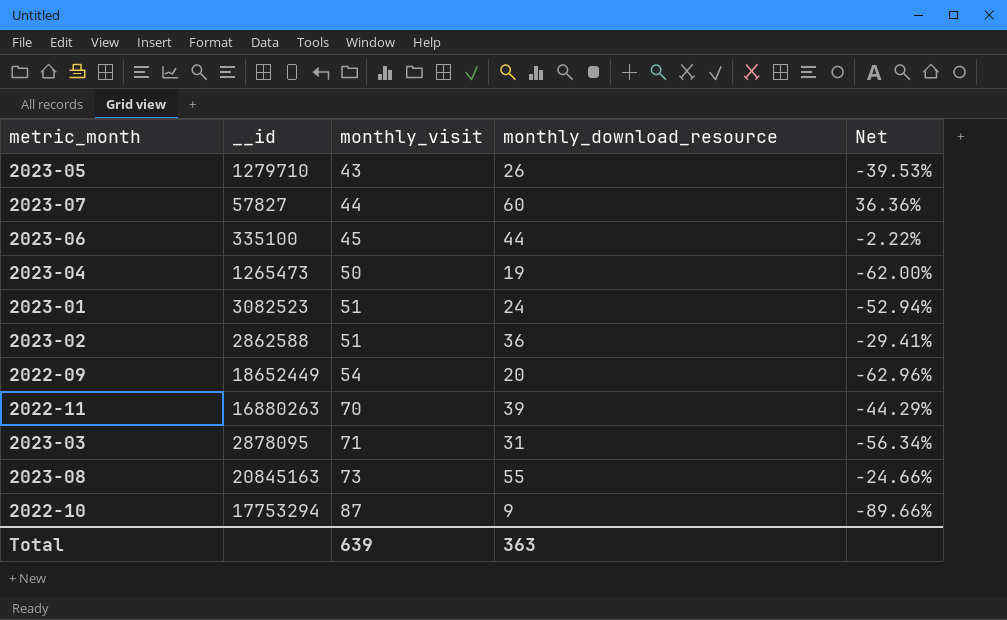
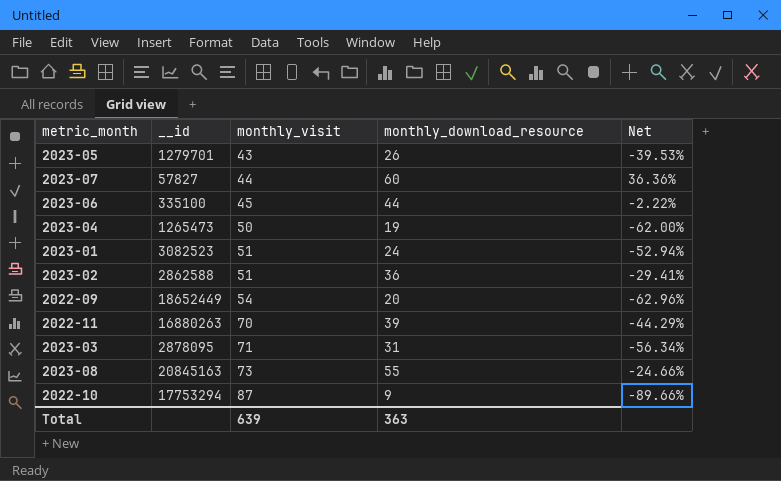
2023-05 | __id: 1279710 -> 1279701

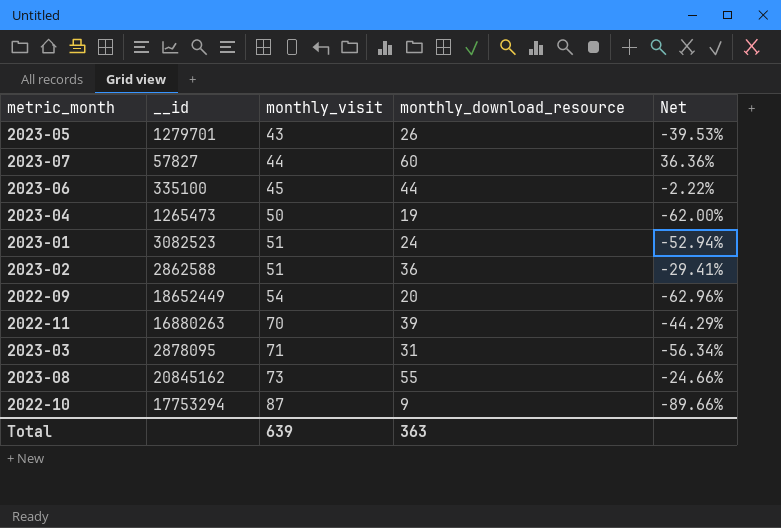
2023-08 | __id: 20845163 -> 20845162

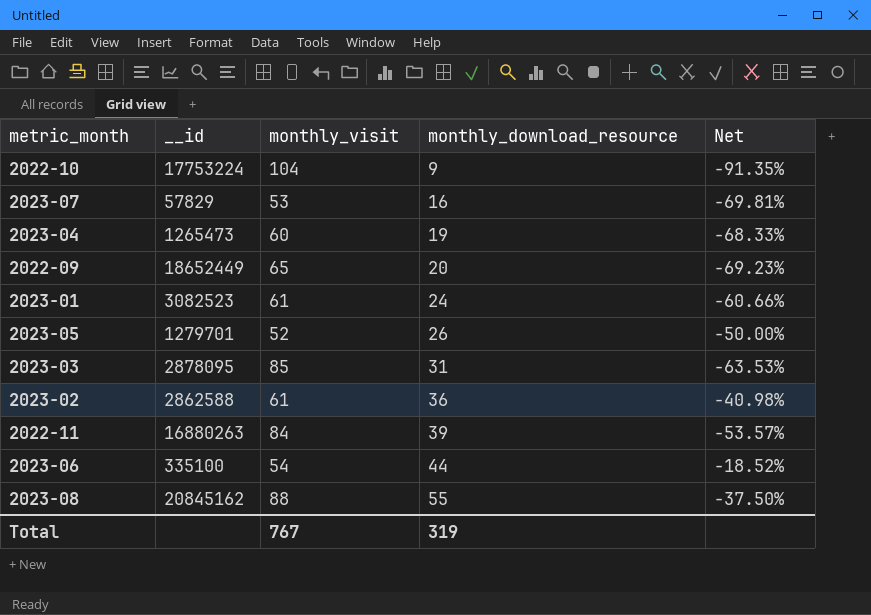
row order: monthly_visit ascending -> monthly_download_resource ascending
2022-10 | __id: 17753294 -> 17753224
2022-10 | monthly_visit: 87 -> 104
2022-10 | Net: -89.66% -> -91.35%
2023-07 | __id: 57827 -> 57829
2023-07 | monthly_visit: 44 -> 53
2023-07 | monthly_download_resource: 60 -> 16
2023-07 | Net: 36.36% -> -69.81%
2023-04 | monthly_visit: 50 -> 60
2023-04 | Net: -62.00% -> -68.33%
2022-09 | monthly_visit: 54 -> 65
2022-09 | Net: -62.96% -> -69.23%
2023-01 | monthly_visit: 51 -> 61
2023-01 | Net: -52.94% -> -60.66%
2023-05 | monthly_visit: 43 -> 52
2023-05 | Net: -39.53% -> -50.00%
2023-03 | monthly_visit: 71 -> 85
2023-03 | Net: -56.34% -> -63.53%
2023-02 | monthly_visit: 51 -> 61
2023-02 | Net: -29.41% -> -40.98%
2022-11 | monthly_visit: 70 -> 84
2022-11 | Net: -44.29% -> -53.57%
2023-06 | monthly_visit: 45 -> 54
2023-06 | Net: -2.22% -> -18.52%
2023-08 | monthly_visit: 73 -> 88
2023-08 | Net: -24.66% -> -37.50%
Total | monthly_visit: 639 -> 767
Total | monthly_download_resource: 363 -> 319

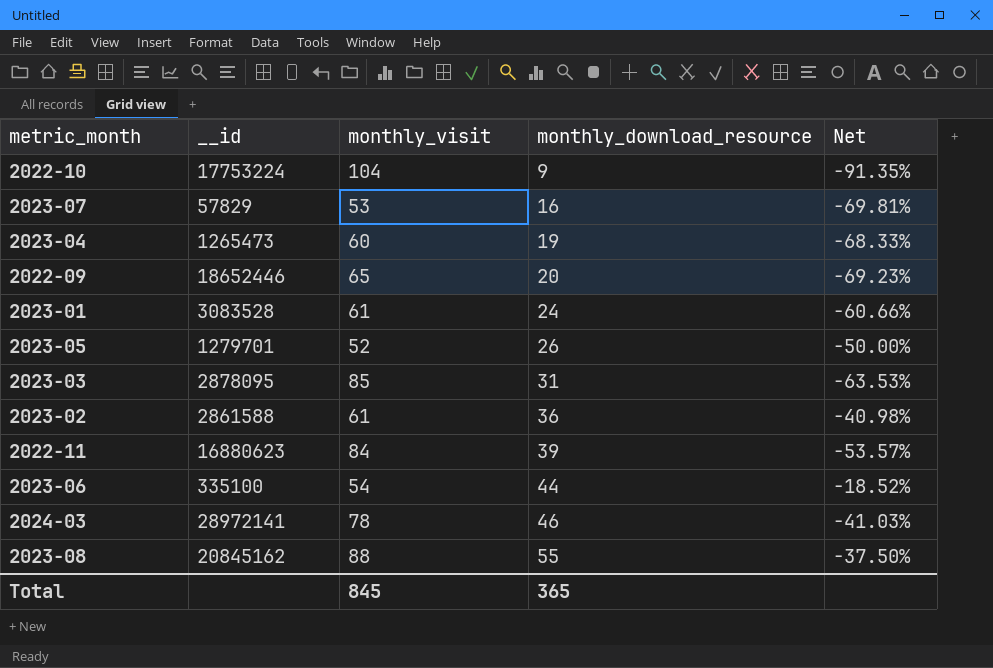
2022-09 | __id: 18652449 -> 18652446
2023-01 | __id: 3082523 -> 3083528
2023-02 | __id: 2862588 -> 2861588
2022-11 | __id: 16880263 -> 16880623
row 2024-03: none -> 28972141 | 78 | 46 | -41.03%
Total | monthly_visit: 767 -> 845
Total | monthly_download_resource: 319 -> 365

